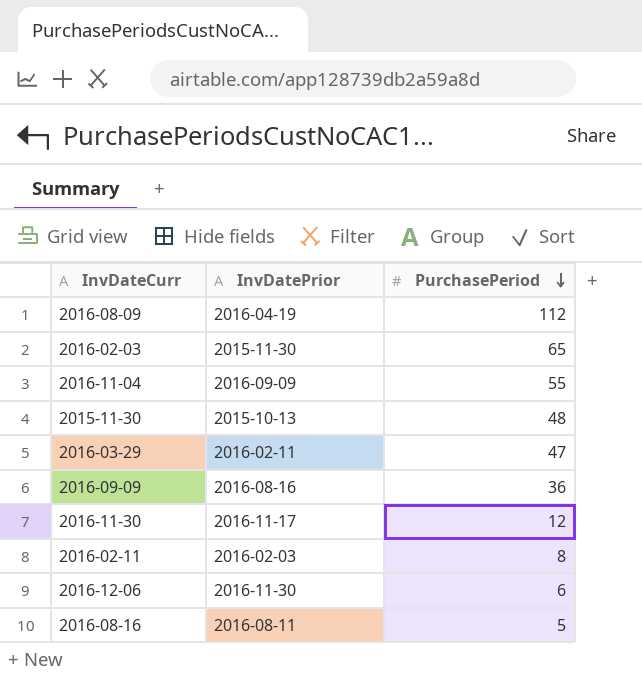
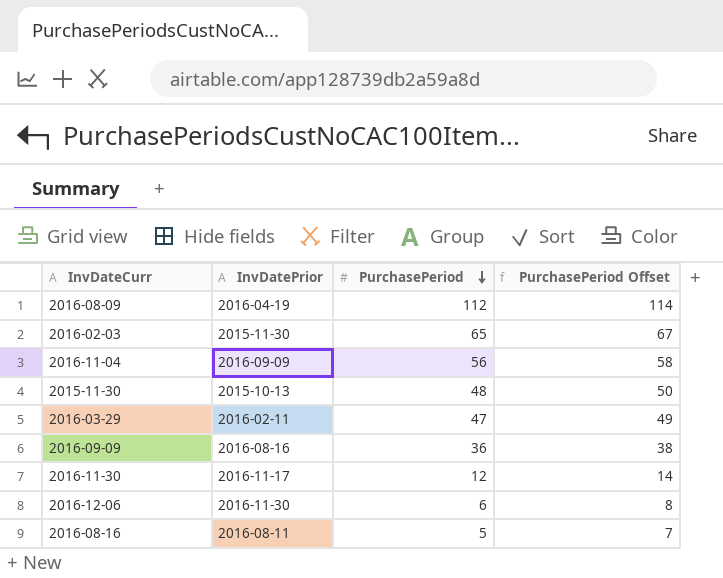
column PurchasePeriod Offset | formula: none -> [PurchasePeriod] + 2
row 2016-02-11: 2016-02-03 | 8 -> none
2016-11-04 | PurchasePeriod: 55 -> 56

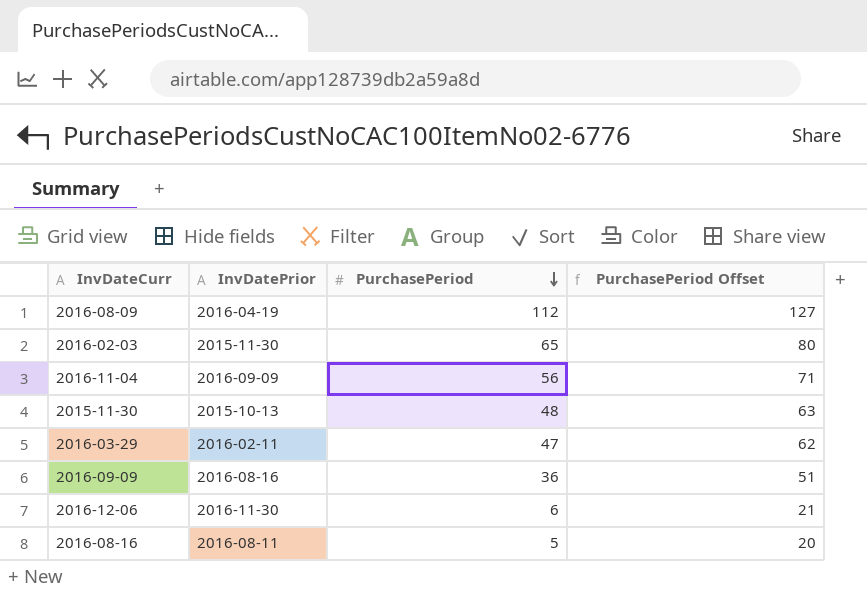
column PurchasePeriod Offset | formula: [PurchasePeriod] + 2 -> [PurchasePeriod] + 15
row 2016-11-30: 2016-11-17 | 12 | 14 -> none

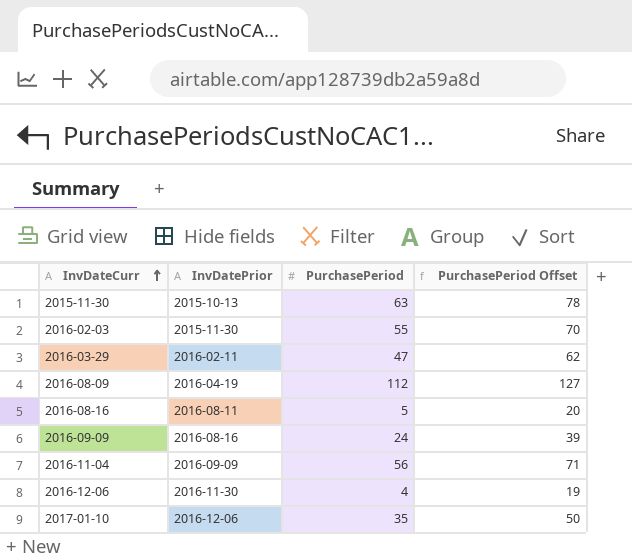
row order: PurchasePeriod descending -> InvDateCurr ascending
2015-11-30 | PurchasePeriod: 48 -> 63
2015-11-30 | PurchasePeriod Offset: 63 -> 78
2016-02-03 | PurchasePeriod: 65 -> 55
2016-02-03 | PurchasePeriod Offset: 80 -> 70
2016-09-09 | PurchasePeriod: 36 -> 24
2016-09-09 | PurchasePeriod Offset: 51 -> 39
2016-12-06 | PurchasePeriod: 6 -> 4
2016-12-06 | PurchasePeriod Offset: 21 -> 19
row 2017-01-10: none -> 2016-12-06 | 35 | 50

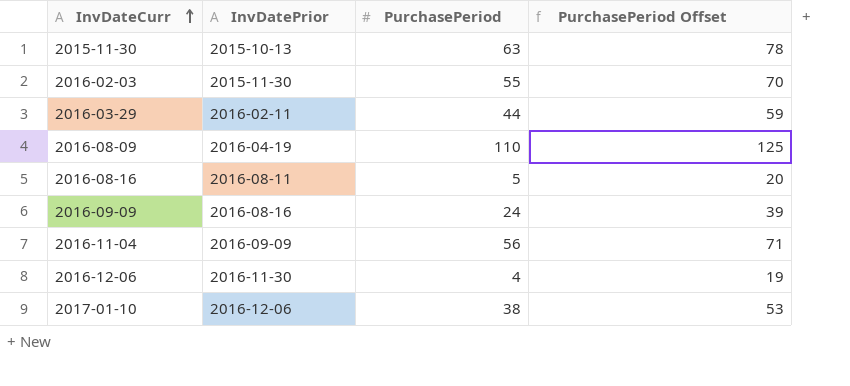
2016-03-29 | PurchasePeriod: 47 -> 44
2016-03-29 | PurchasePeriod Offset: 62 -> 59
2016-08-09 | PurchasePeriod: 112 -> 110
2016-08-09 | PurchasePeriod Offset: 127 -> 125
2017-01-10 | PurchasePeriod: 35 -> 38
2017-01-10 | PurchasePeriod Offset: 50 -> 53

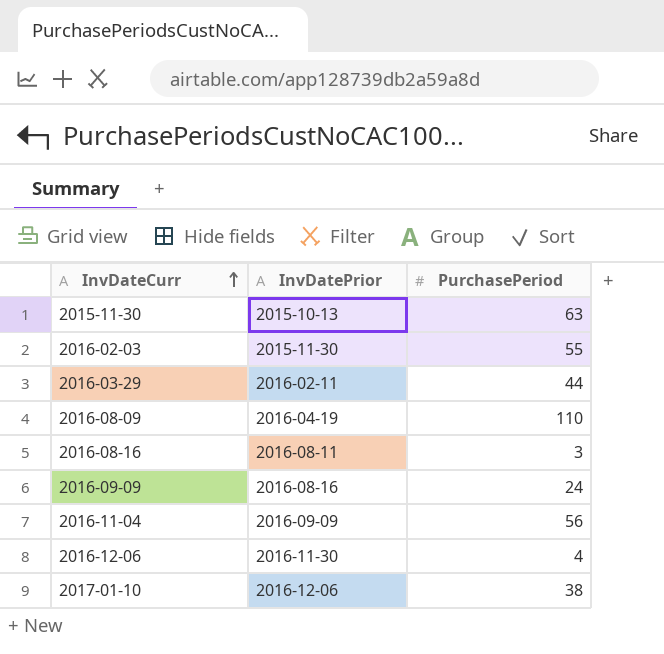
column PurchasePeriod Offset | formula: [PurchasePeriod] + 15 -> none
2016-08-16 | PurchasePeriod: 5 -> 3

